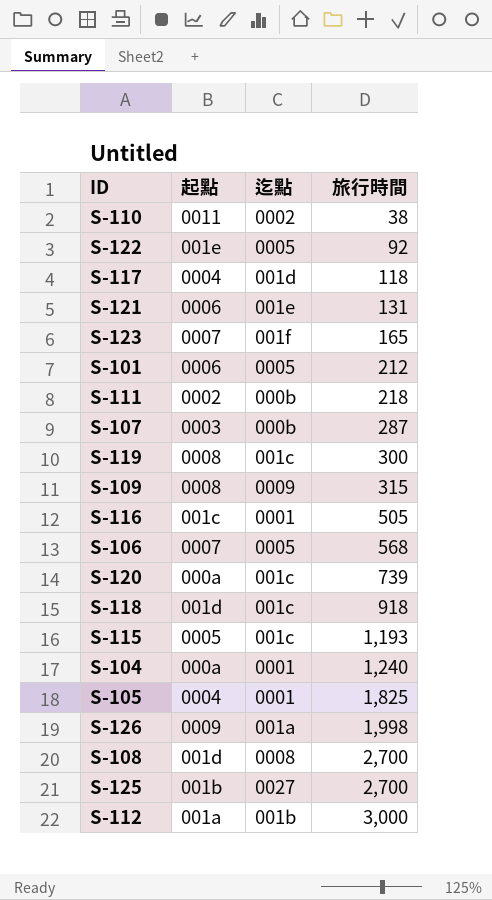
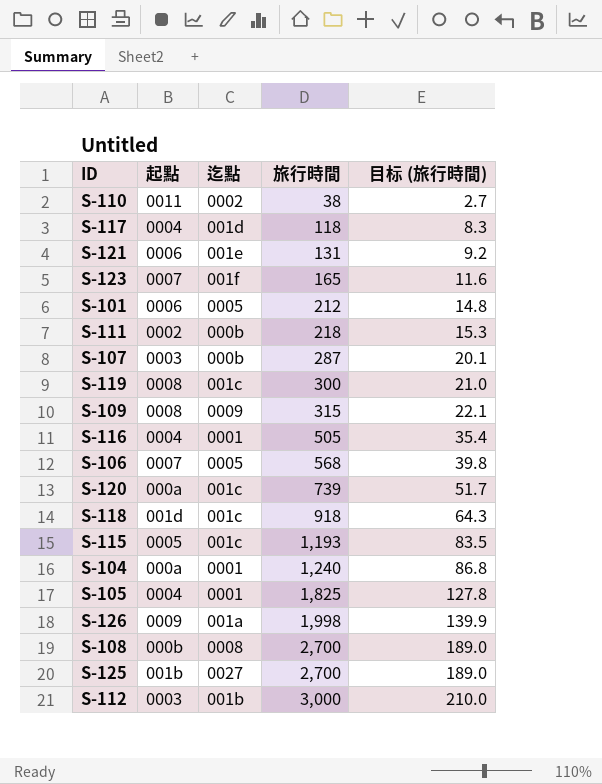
column 目标 (旅行時間) | formula: none -> [旅行時間] * 0.07
row S-122: 001e | 0005 | 92 -> none
S-116 | 起點: 001c -> 0004
S-108 | 起點: 001d -> 000b
S-112 | 起點: 001a -> 0003

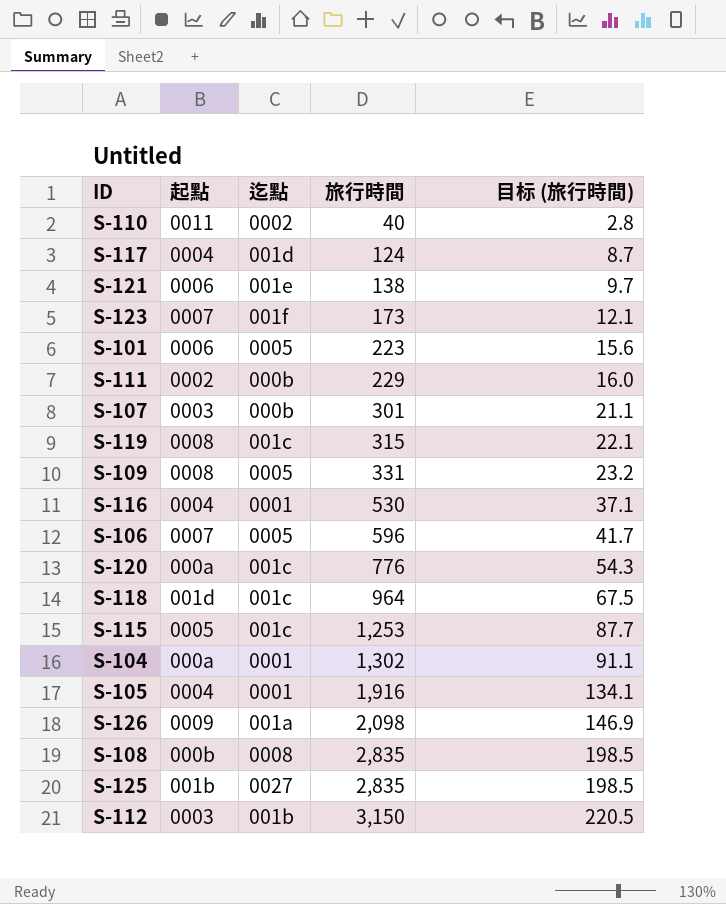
S-110 | 旅行時間: 38 -> 40
S-110 | 目标 (旅行時間): 2.7 -> 2.8
S-117 | 旅行時間: 118 -> 124
S-117 | 目标 (旅行時間): 8.3 -> 8.7
S-121 | 旅行時間: 131 -> 138
S-121 | 目标 (旅行時間): 9.2 -> 9.7
S-123 | 旅行時間: 165 -> 173
S-123 | 目标 (旅行時間): 11.6 -> 12.1
S-101 | 旅行時間: 212 -> 223
S-101 | 目标 (旅行時間): 14.8 -> 15.6
S-111 | 旅行時間: 218 -> 229
S-111 | 目标 (旅行時間): 15.3 -> 16.0
S-107 | 旅行時間: 287 -> 301
S-107 | 目标 (旅行時間): 20.1 -> 21.1
S-119 | 旅行時間: 300 -> 315
S-119 | 目标 (旅行時間): 21.0 -> 22.1
S-109 | 迄點: 0009 -> 0005
S-109 | 旅行時間: 315 -> 331
S-109 | 目标 (旅行時間): 22.1 -> 23.2
S-116 | 旅行時間: 505 -> 530
S-116 | 目标 (旅行時間): 35.4 -> 37.1
S-106 | 旅行時間: 568 -> 596
S-106 | 目标 (旅行時間): 39.8 -> 41.7
S-120 | 旅行時間: 739 -> 776
S-120 | 目标 (旅行時間): 51.7 -> 54.3
S-118 | 旅行時間: 918 -> 964
S-118 | 目标 (旅行時間): 64.3 -> 67.5
S-115 | 旅行時間: 1,193 -> 1,253
S-115 | 目标 (旅行時間): 83.5 -> 87.7
S-104 | 旅行時間: 1,240 -> 1,302
S-104 | 目标 (旅行時間): 86.8 -> 91.1
S-105 | 旅行時間: 1,825 -> 1,916
S-105 | 目标 (旅行時間): 127.8 -> 134.1
S-126 | 旅行時間: 1,998 -> 2,098
S-126 | 目标 (旅行時間): 139.9 -> 146.9
S-108 | 旅行時間: 2,700 -> 2,835
S-108 | 目标 (旅行時間): 189.0 -> 198.5
S-125 | 旅行時間: 2,700 -> 2,835
S-125 | 目标 (旅行時間): 189.0 -> 198.5
S-112 | 旅行時間: 3,000 -> 3,150
S-112 | 目标 (旅行時間): 210.0 -> 220.5

